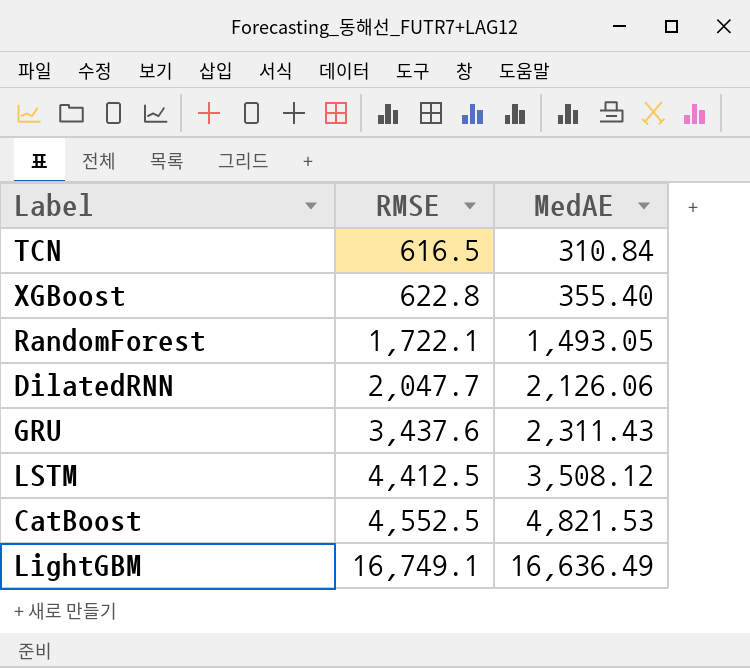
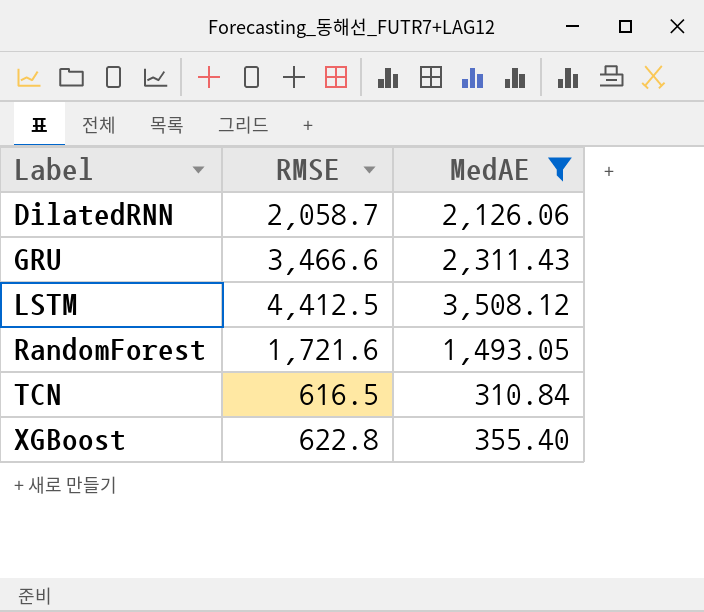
filter: none -> MedAE <= 3,508.12
row order: RMSE ascending -> Label ascending
DilatedRNN | RMSE: 2,047.7 -> 2,058.7
GRU | RMSE: 3,437.6 -> 3,466.6
RandomForest | RMSE: 1,722.1 -> 1,721.6

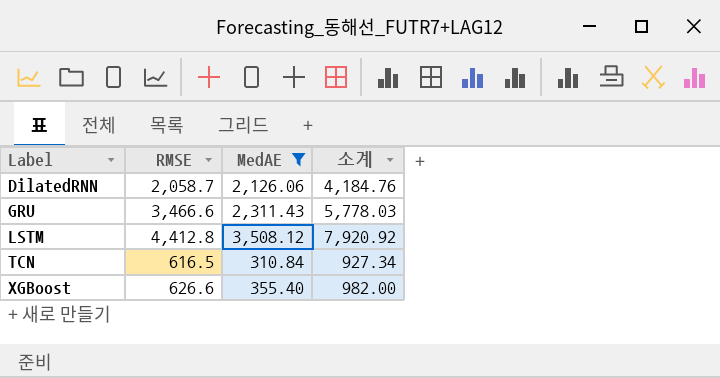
column 소계 | formula: none -> [RMSE] + [MedAE]
row RandomForest: 1,721.6 | 1,493.05 -> none
LSTM | RMSE: 4,412.5 -> 4,412.8
XGBoost | RMSE: 622.8 -> 626.6

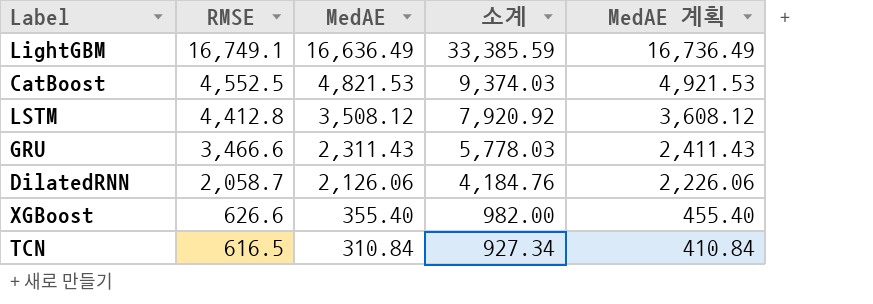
filter: MedAE <= 3,508.12 -> none
row order: Label ascending -> RMSE descending
column MedAE 계획 | formula: none -> [MedAE] + 100

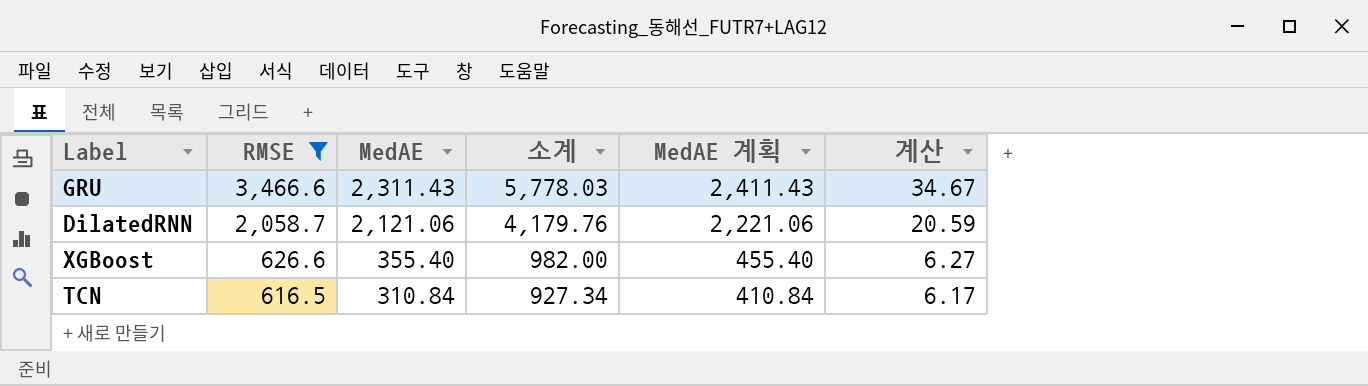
filter: none -> RMSE <= 3,466.6
column 계산 | formula: none -> [RMSE] * 0.01
DilatedRNN | MedAE: 2,126.06 -> 2,121.06
DilatedRNN | 소계: 4,184.76 -> 4,179.76
DilatedRNN | MedAE 계획: 2,226.06 -> 2,221.06

